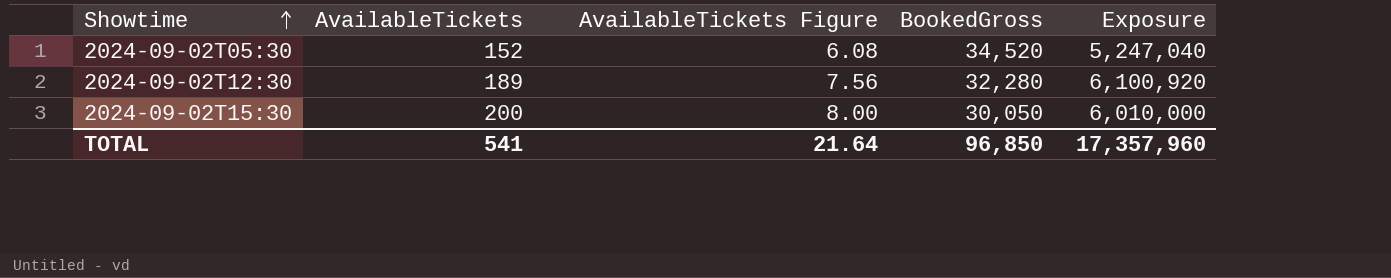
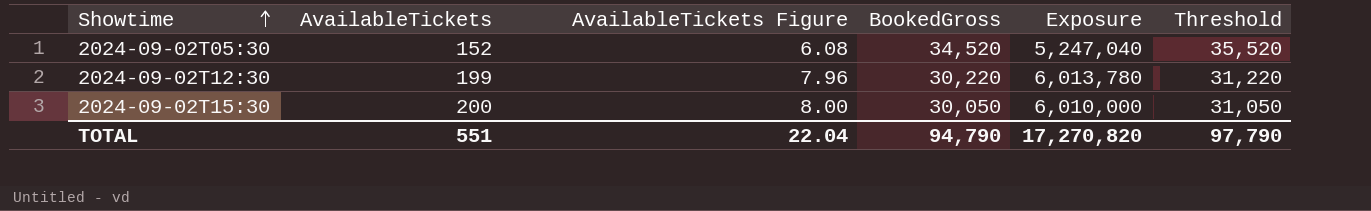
column Threshold | formula: none -> [BookedGross] + 1000
2024-09-02T12:30 | AvailableTickets: 189 -> 199
2024-09-02T12:30 | AvailableTickets Figure: 7.56 -> 7.96
2024-09-02T12:30 | BookedGross: 32,280 -> 30,220
2024-09-02T12:30 | Exposure: 6,100,920 -> 6,013,780
TOTAL | AvailableTickets: 541 -> 551
TOTAL | AvailableTickets Figure: 21.64 -> 22.04
TOTAL | BookedGross: 96,850 -> 94,790
TOTAL | Exposure: 17,357,960 -> 17,270,820

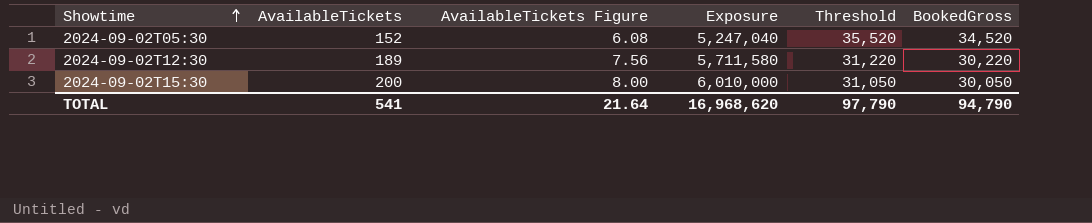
column BookedGross | position: 4 -> 6
2024-09-02T12:30 | AvailableTickets: 199 -> 189
2024-09-02T12:30 | AvailableTickets Figure: 7.96 -> 7.56
2024-09-02T12:30 | Exposure: 6,013,780 -> 5,711,580
TOTAL | AvailableTickets: 551 -> 541
TOTAL | AvailableTickets Figure: 22.04 -> 21.64
TOTAL | Exposure: 17,270,820 -> 16,968,620

